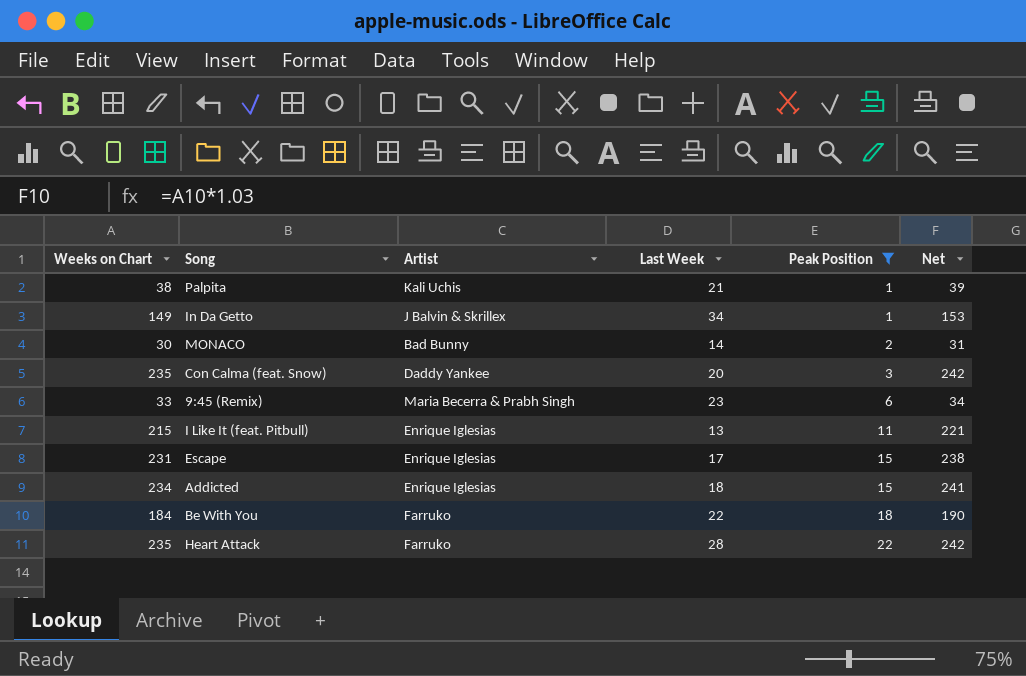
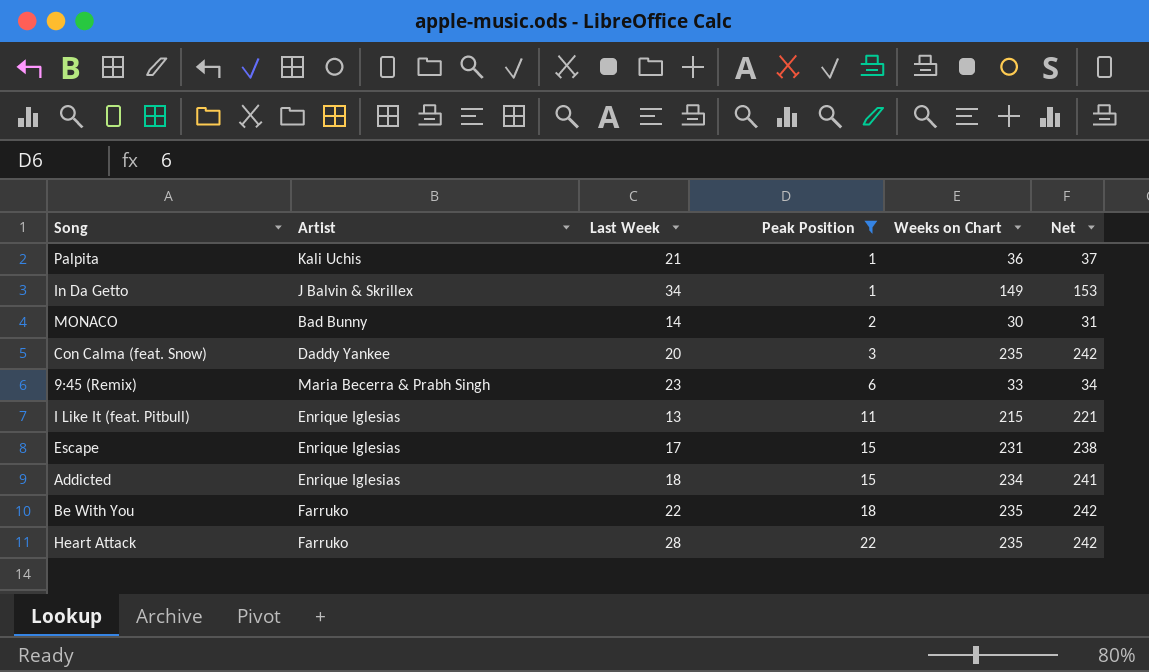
column Weeks on Chart | position: 1 -> 5
Palpita | Weeks on Chart: 38 -> 36
Palpita | Net: 39 -> 37
Be With You | Weeks on Chart: 184 -> 235
Be With You | Net: 190 -> 242

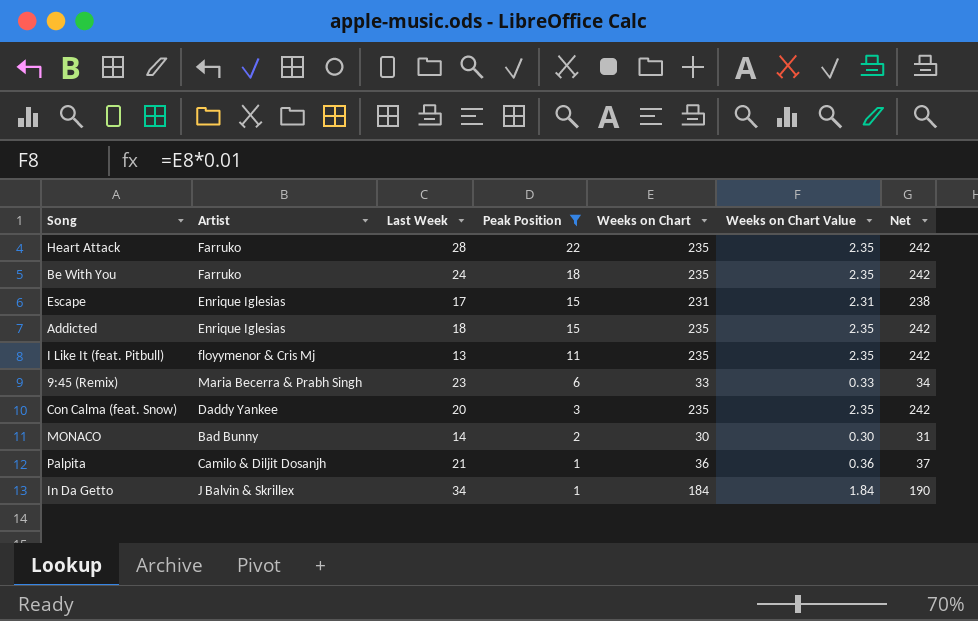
row order: Peak Position ascending -> Peak Position descending
column Weeks on Chart Value | formula: none -> [Weeks on Chart] * 0.01
Be With You | Last Week: 22 -> 24
Addicted | Weeks on Chart: 234 -> 235
Addicted | Net: 241 -> 242
I Like It (feat. Pitbull) | Artist: Enrique Iglesias -> floyymenor & Cris Mj
I Like It (feat. Pitbull) | Weeks on Chart: 215 -> 235
I Like It (feat. Pitbull) | Net: 221 -> 242
Palpita | Artist: Kali Uchis -> Camilo & Diljit Dosanjh
In Da Getto | Weeks on Chart: 149 -> 184
In Da Getto | Net: 153 -> 190

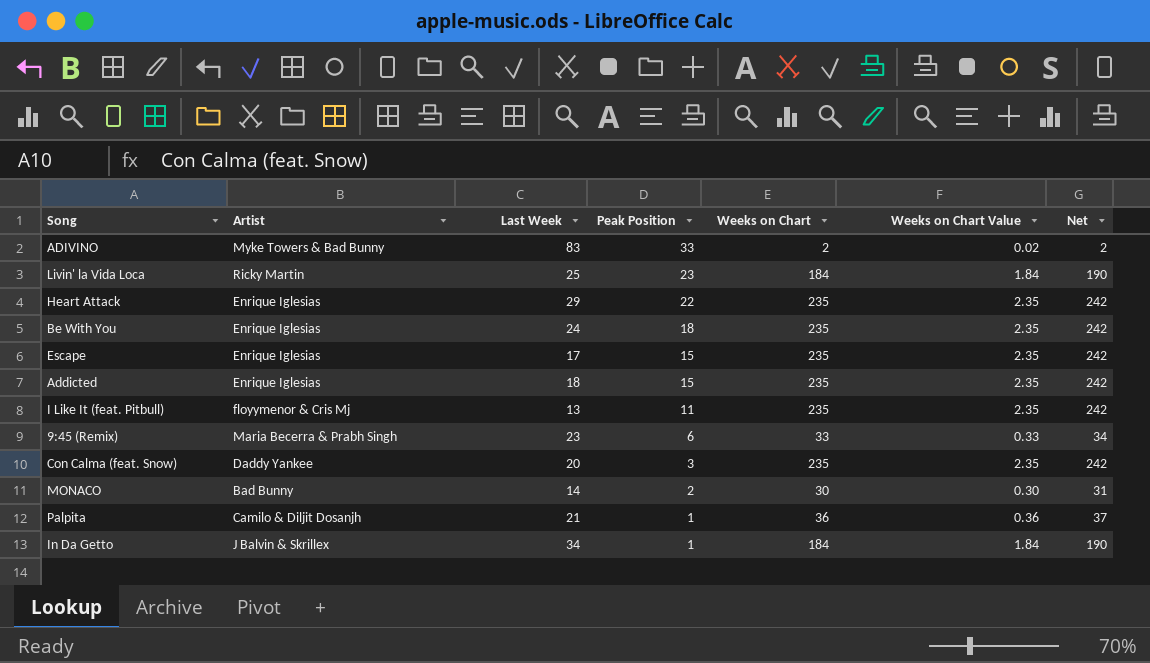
filter: Peak Position <= 22 -> none
Heart Attack | Artist: Farruko -> Enrique Iglesias
Heart Attack | Last Week: 28 -> 29
Be With You | Artist: Farruko -> Enrique Iglesias
Escape | Weeks on Chart: 231 -> 235
Escape | Weeks on Chart Value: 2.31 -> 2.35
Escape | Net: 238 -> 242

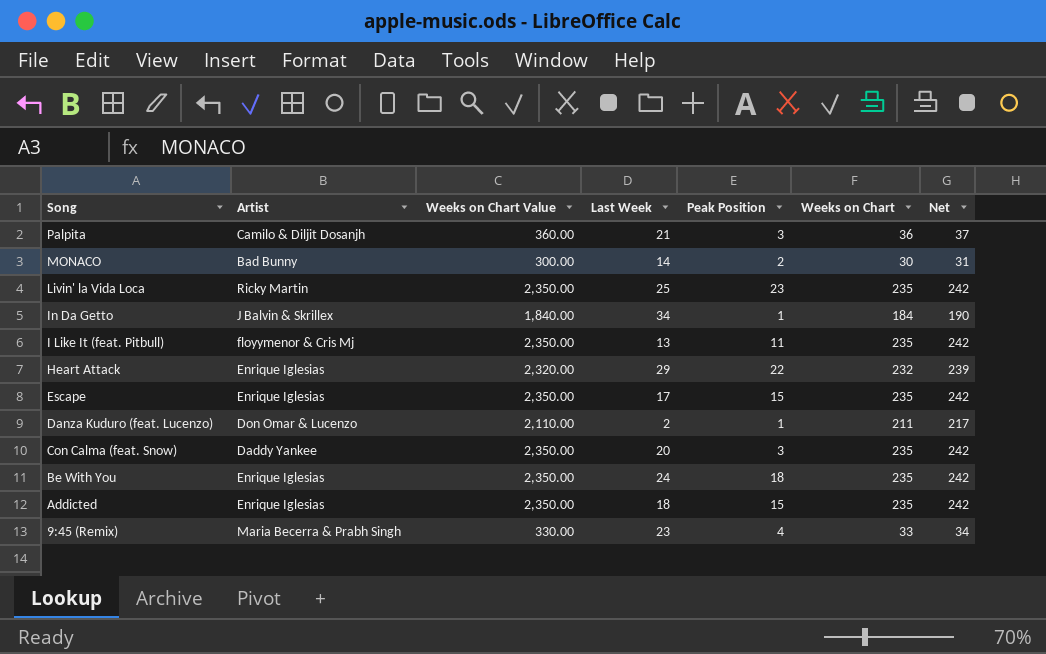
row order: Peak Position descending -> Song descending
column Weeks on Chart Value | formula: [Weeks on Chart] * 0.01 -> [Weeks on Chart] * 10
column Weeks on Chart Value | position: 6 -> 3
row ADIVINO: Myke Towers & Bad Bunny | 83 | 33 | 2 | 0.02 | 2 -> none
Palpita | Peak Position: 1 -> 3
Livin' la Vida Loca | Weeks on Chart: 184 -> 235
Livin' la Vida Loca | Net: 190 -> 242
Heart Attack | Weeks on Chart: 235 -> 232
Heart Attack | Net: 242 -> 239
row Danza Kuduro (feat. Lucenzo): none -> Don Omar & Lucenzo | 2,110.00 | 2 | 1 | 211 | 217
9:45 (Remix) | Peak Position: 6 -> 4

